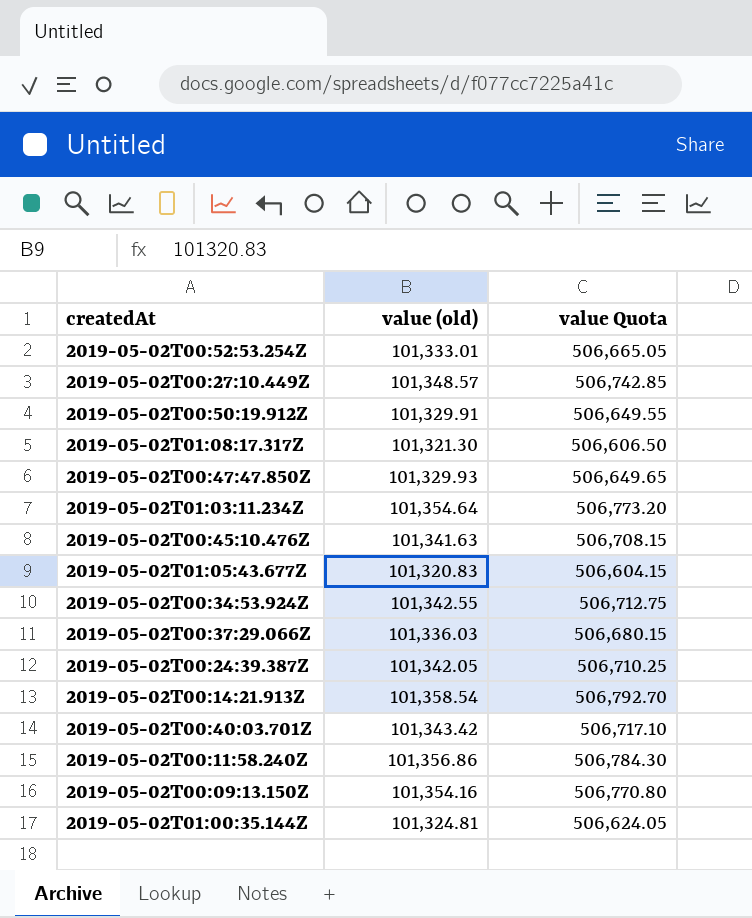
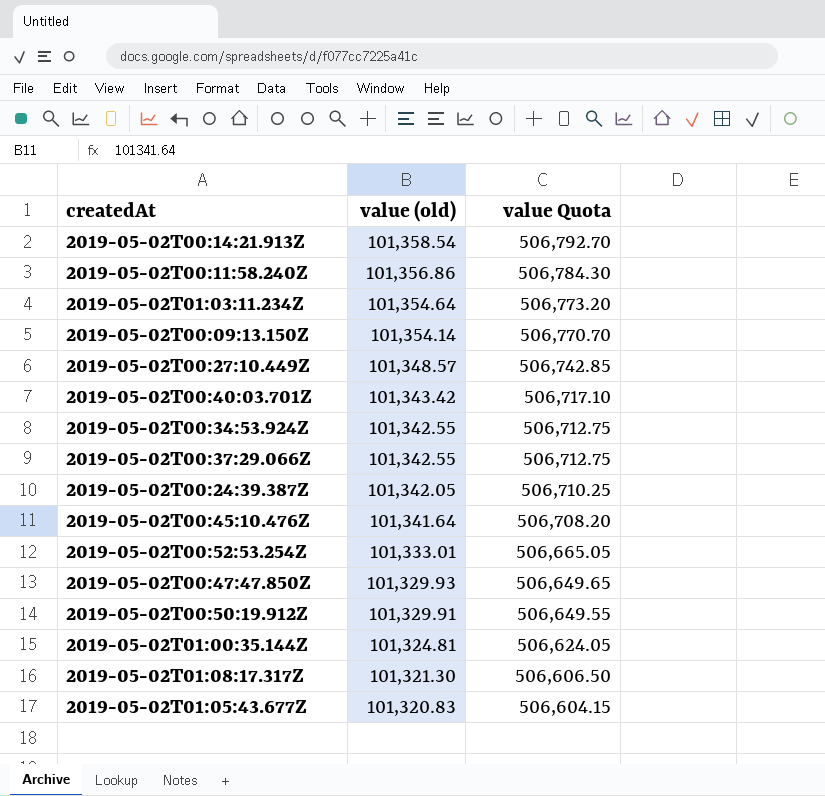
row order: none -> value (old) descending
2019-05-02T00:09:13.150Z | value (old): 101,354.16 -> 101,354.14
2019-05-02T00:09:13.150Z | value Quota: 506,770.80 -> 506,770.70
2019-05-02T00:37:29.066Z | value (old): 101,336.03 -> 101,342.55
2019-05-02T00:37:29.066Z | value Quota: 506,680.15 -> 506,712.75
2019-05-02T00:45:10.476Z | value (old): 101,341.63 -> 101,341.64
2019-05-02T00:45:10.476Z | value Quota: 506,708.15 -> 506,708.20

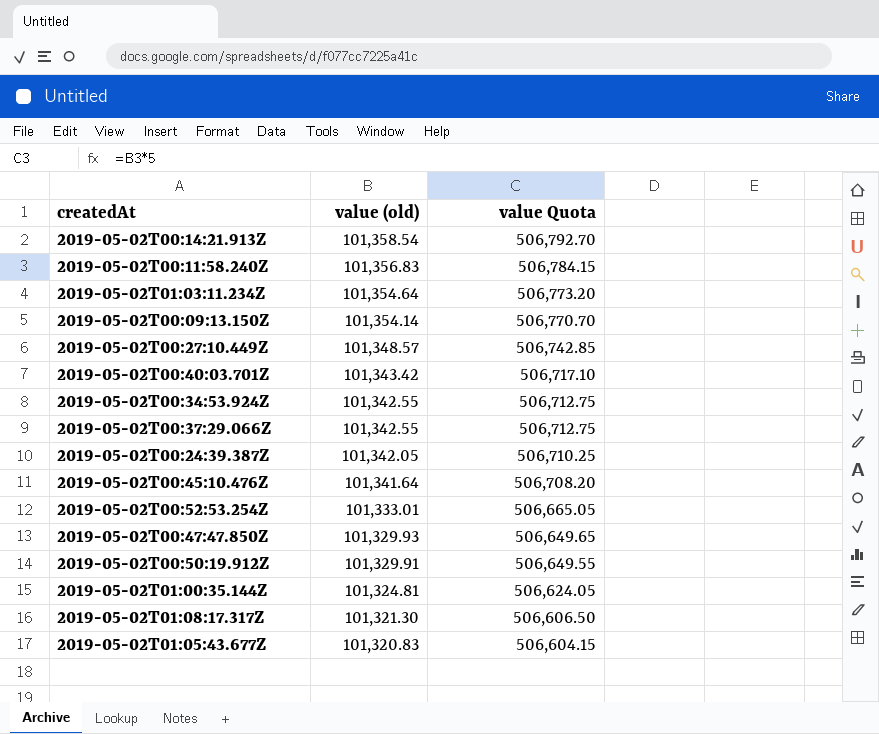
2019-05-02T00:11:58.240Z | value (old): 101,356.86 -> 101,356.83
2019-05-02T00:11:58.240Z | value Quota: 506,784.30 -> 506,784.15

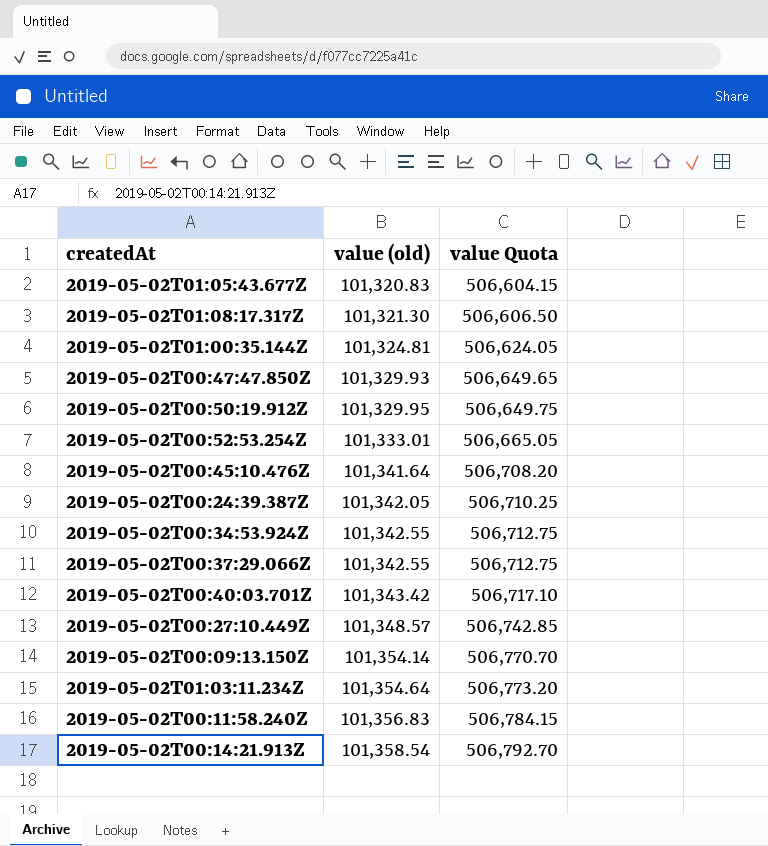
row order: value (old) descending -> value (old) ascending
2019-05-02T00:50:19.912Z | value (old): 101,329.91 -> 101,329.95
2019-05-02T00:50:19.912Z | value Quota: 506,649.55 -> 506,649.75

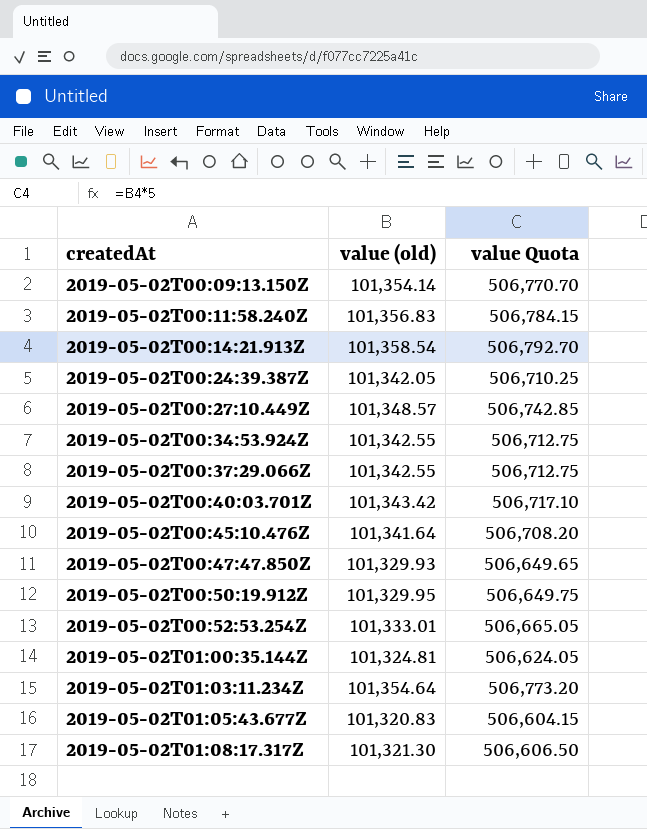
row order: value (old) ascending -> createdAt ascending

